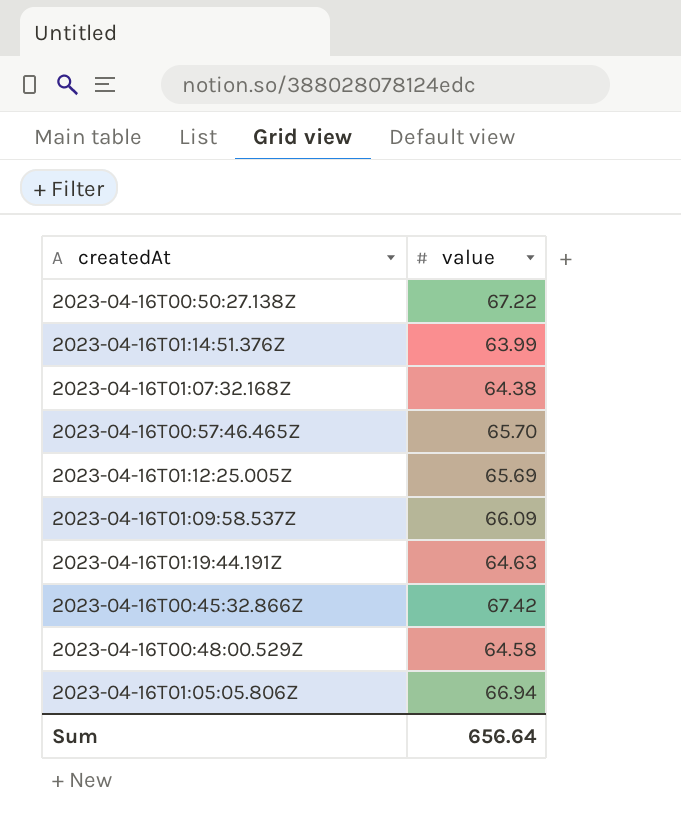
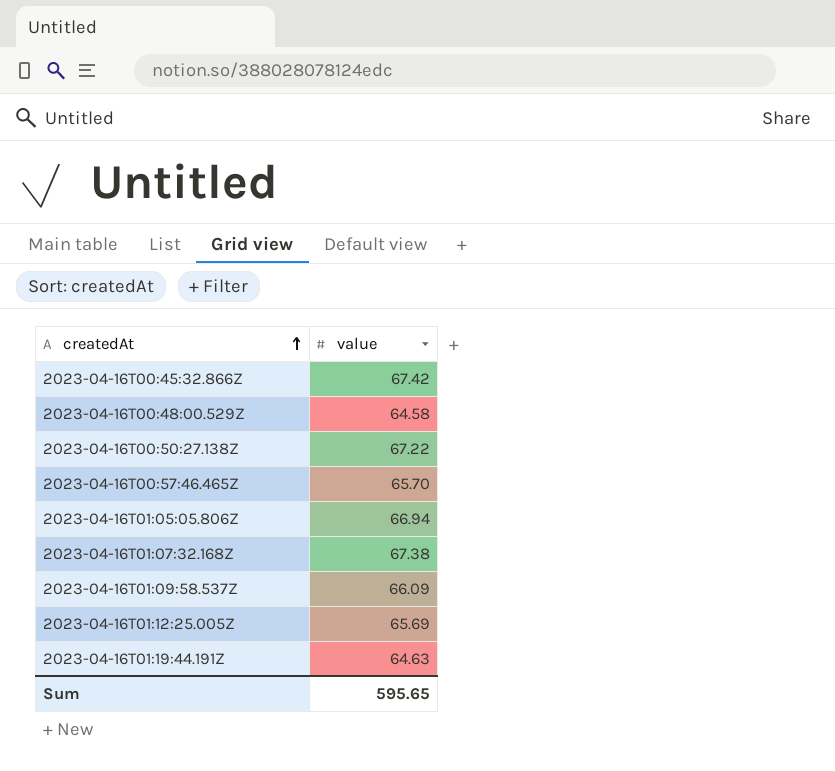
row order: none -> createdAt ascending
row 2023-04-16T01:14:51.376Z: 63.99 -> none
2023-04-16T01:07:32.168Z | value: 64.38 -> 67.38
Sum | value: 656.64 -> 595.65

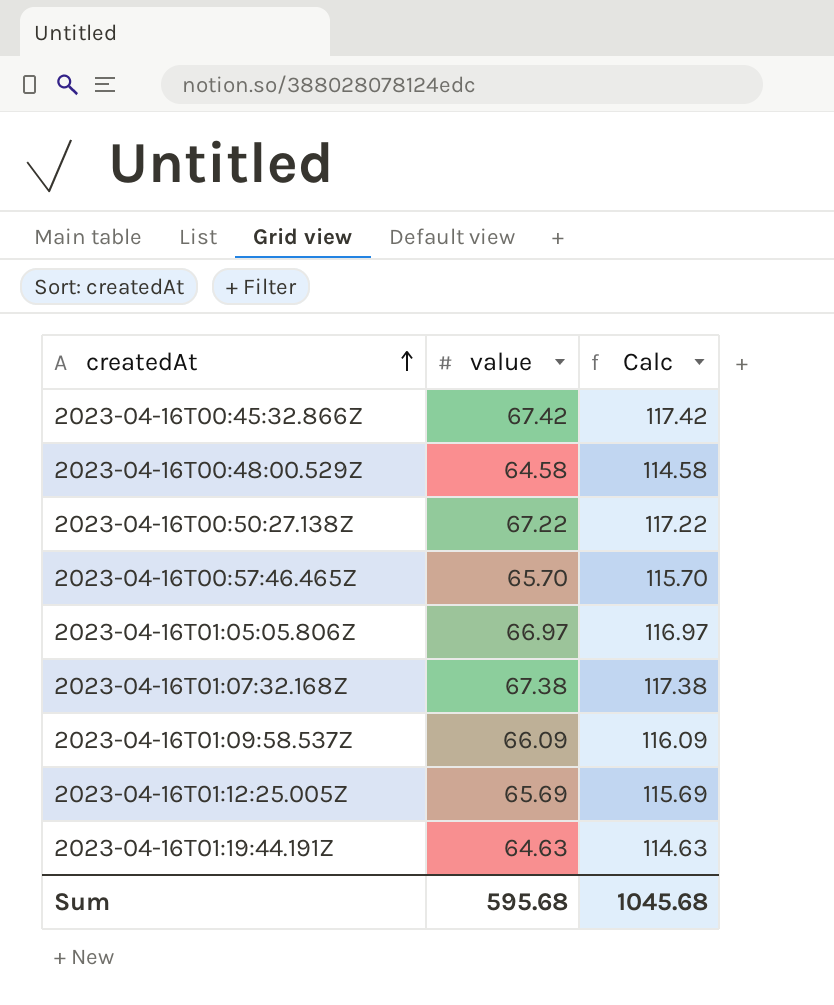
column Calc | formula: none -> [value] + 50
2023-04-16T01:05:05.806Z | value: 66.94 -> 66.97
Sum | value: 595.65 -> 595.68

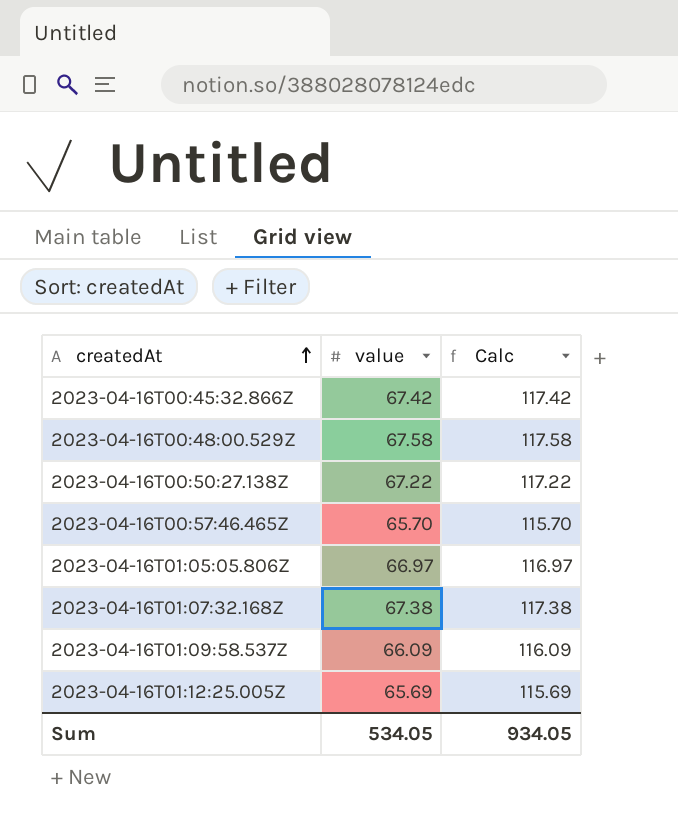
row 2023-04-16T01:19:44.191Z: 64.63 | 114.63 -> none
2023-04-16T00:48:00.529Z | value: 64.58 -> 67.58
2023-04-16T00:48:00.529Z | Calc: 114.58 -> 117.58
Sum | value: 595.68 -> 534.05
Sum | Calc: 1045.68 -> 934.05

